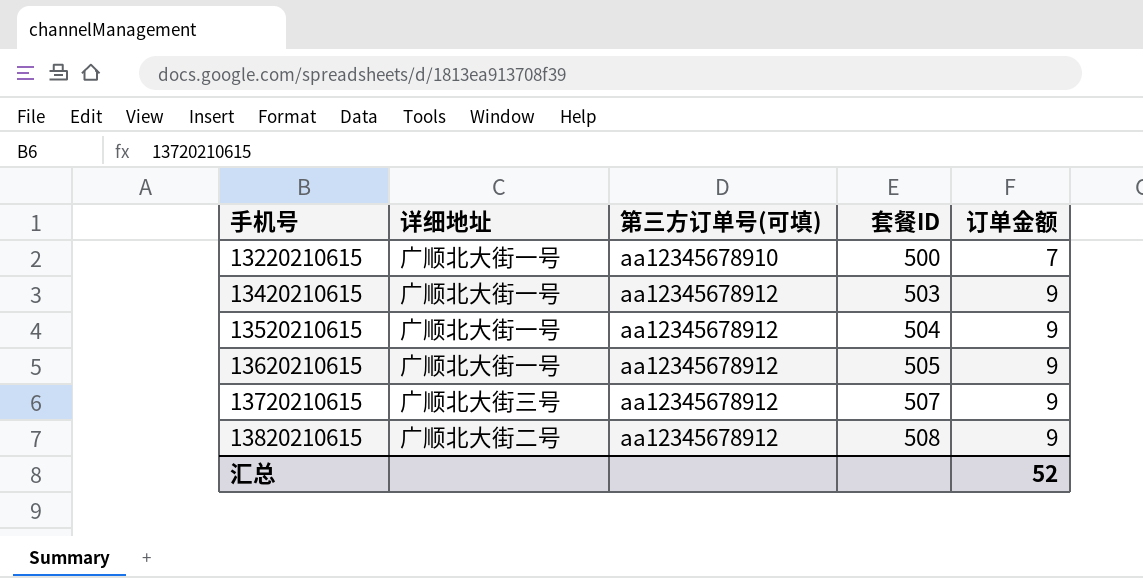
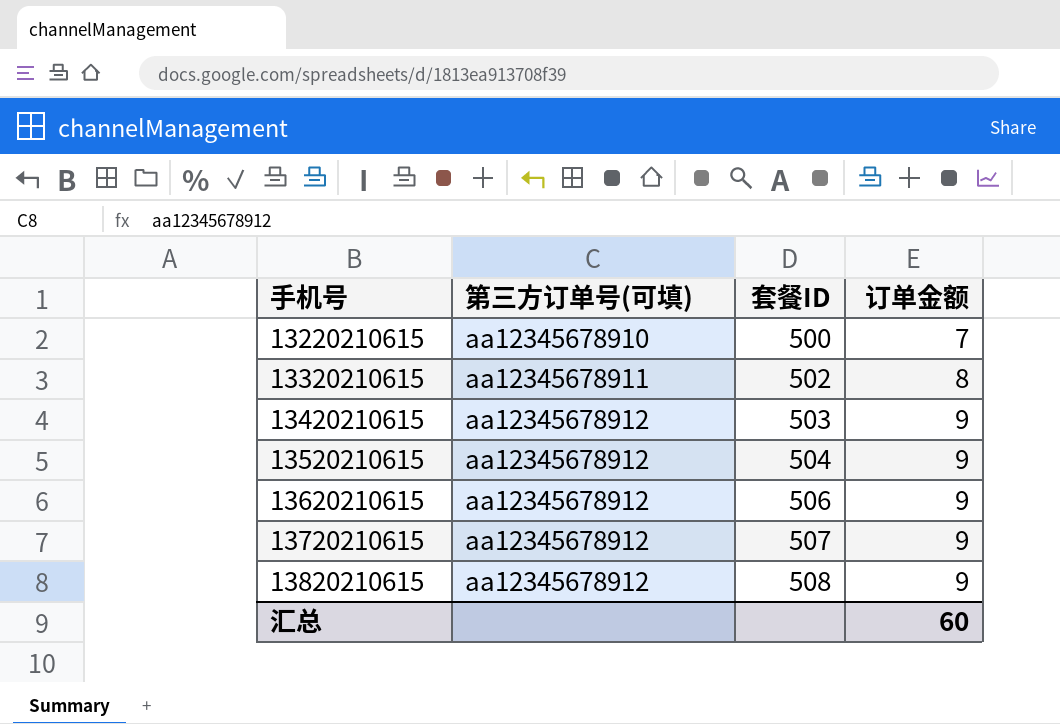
column 详细地址 | position: 2 -> none
row 13320210615: none -> aa12345678911 | 502 | 8
13620210615 | 套餐ID: 505 -> 506
汇总 | 订单金额: 52 -> 60

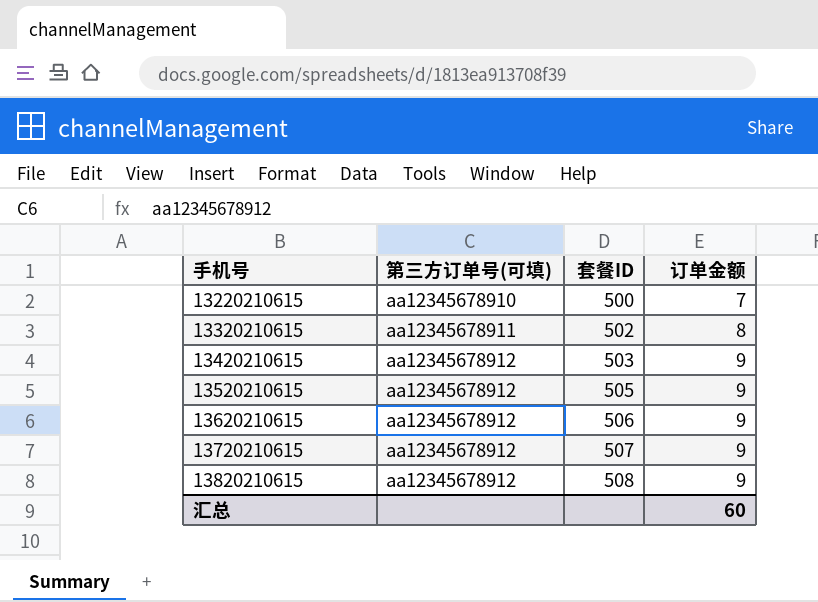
13520210615 | 套餐ID: 504 -> 505

